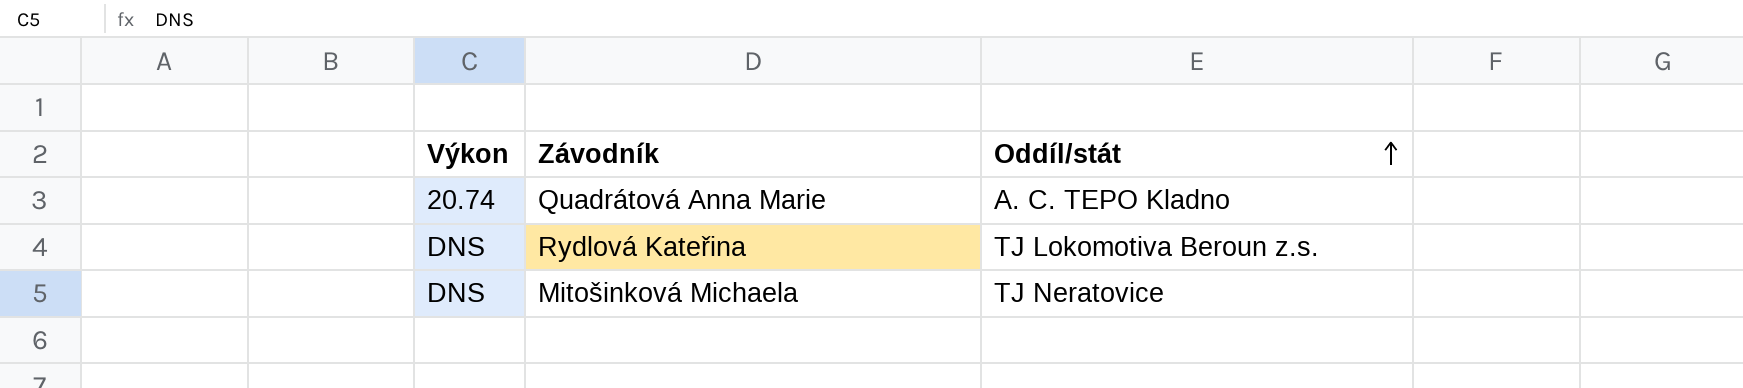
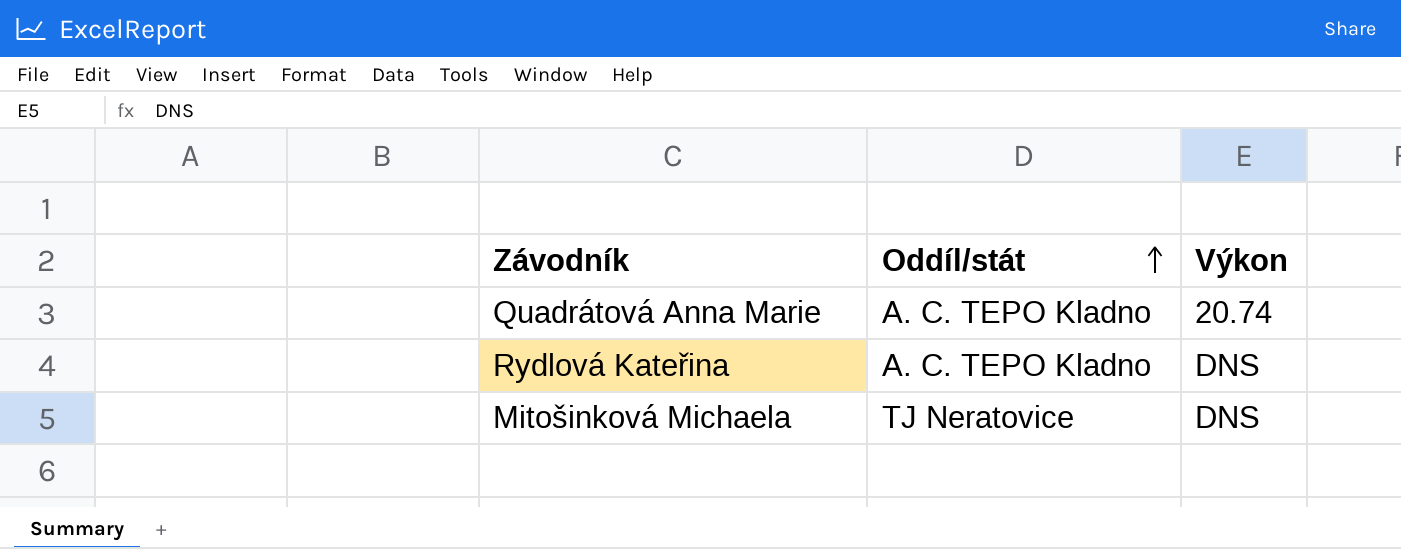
column Výkon | position: 1 -> 3
Rydlová Kateřina | Oddíl/stát: TJ Lokomotiva Beroun z.s. -> A. C. TEPO Kladno

